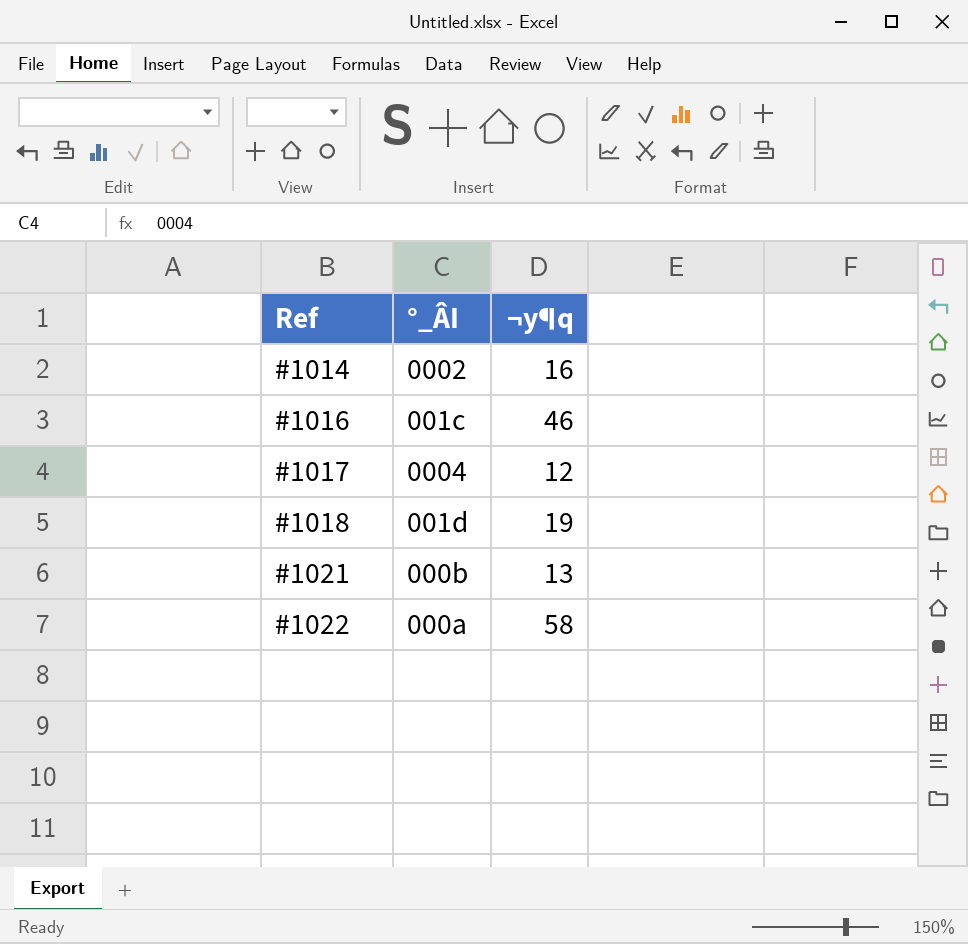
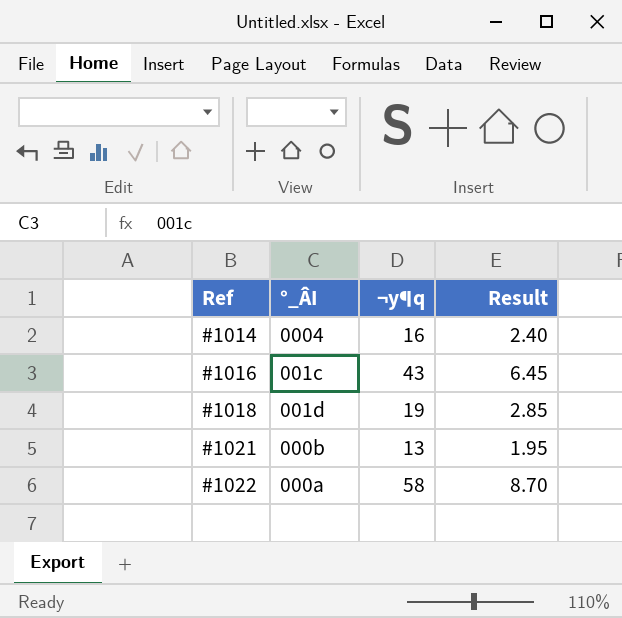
column Result | formula: none -> [¬y¶q] * 0.15
row #1017: 0004 | 12 -> none
#1014 | °_ÂI: 0002 -> 0004
#1016 | ¬y¶q: 46 -> 43

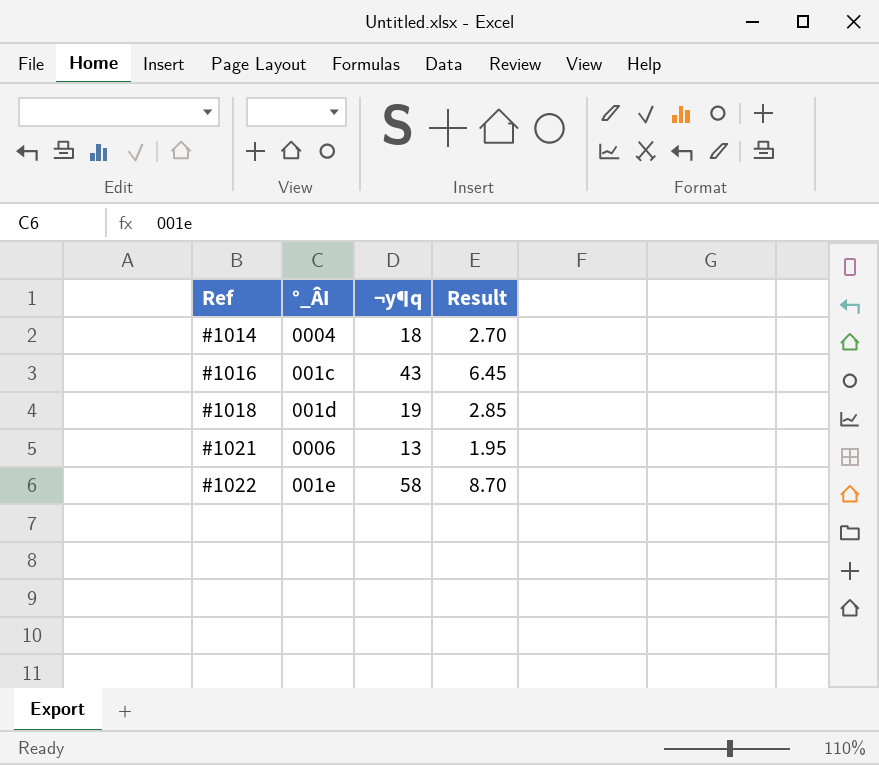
#1014 | ¬y¶q: 16 -> 18
#1014 | Result: 2.40 -> 2.70
#1021 | °_ÂI: 000b -> 0006
#1022 | °_ÂI: 000a -> 001e

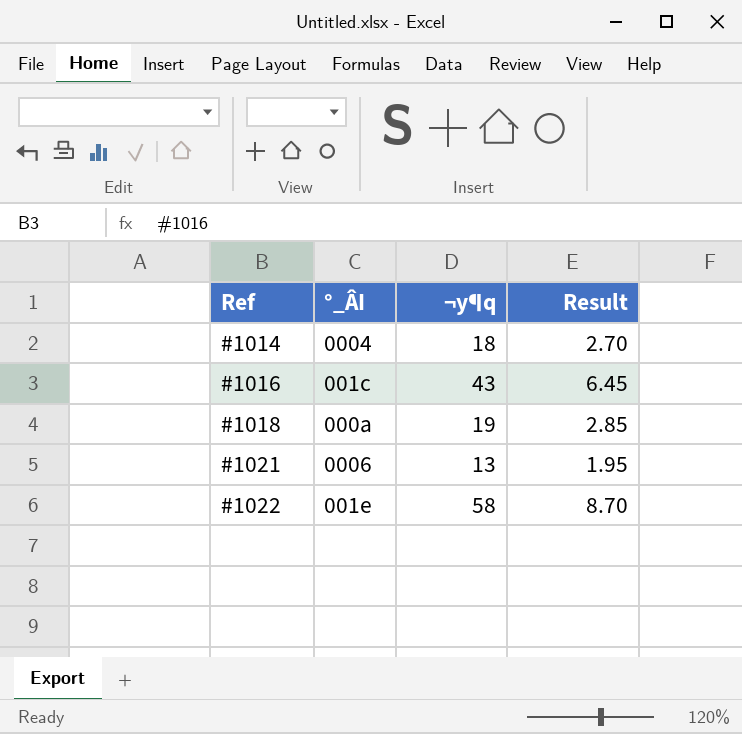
#1018 | °_ÂI: 001d -> 000a

